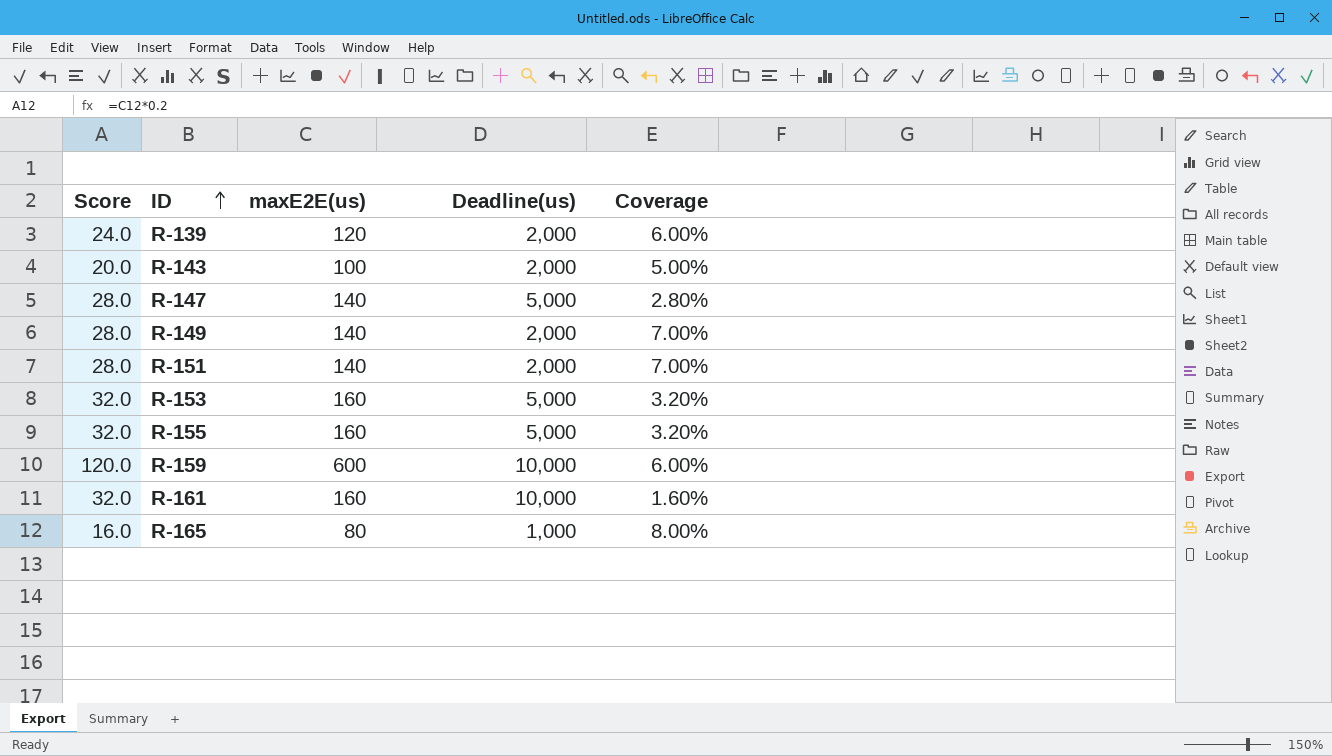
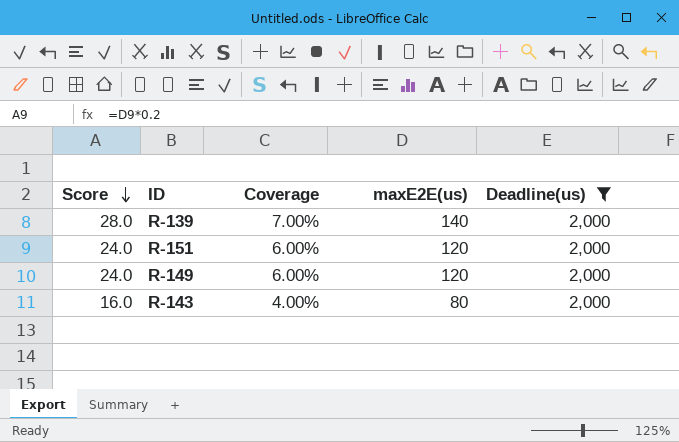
filter: none -> Deadline(us) = 2,000
row order: ID ascending -> Score descending
column Coverage | position: 5 -> 3
R-139 | Score: 24.0 -> 28.0
R-139 | Coverage: 6.00% -> 7.00%
R-139 | maxE2E(us): 120 -> 140
R-151 | Score: 28.0 -> 24.0
R-151 | Coverage: 7.00% -> 6.00%
R-151 | maxE2E(us): 140 -> 120
R-149 | Score: 28.0 -> 24.0
R-149 | Coverage: 7.00% -> 6.00%
R-149 | maxE2E(us): 140 -> 120
R-143 | Score: 20.0 -> 16.0
R-143 | Coverage: 5.00% -> 4.00%
R-143 | maxE2E(us): 100 -> 80

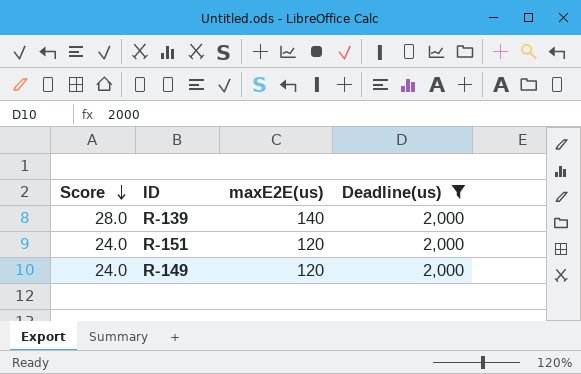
column Coverage | formula: [maxE2E(us)] / [Deadline(us)] -> none
row R-143: 16.0 | 4.00% | 80 | 2,000 -> none

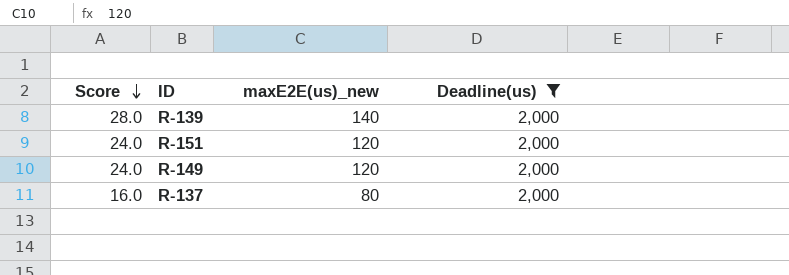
column name: maxE2E(us) -> maxE2E(us)_new
row R-137: none -> 16.0 | 80 | 2,000

